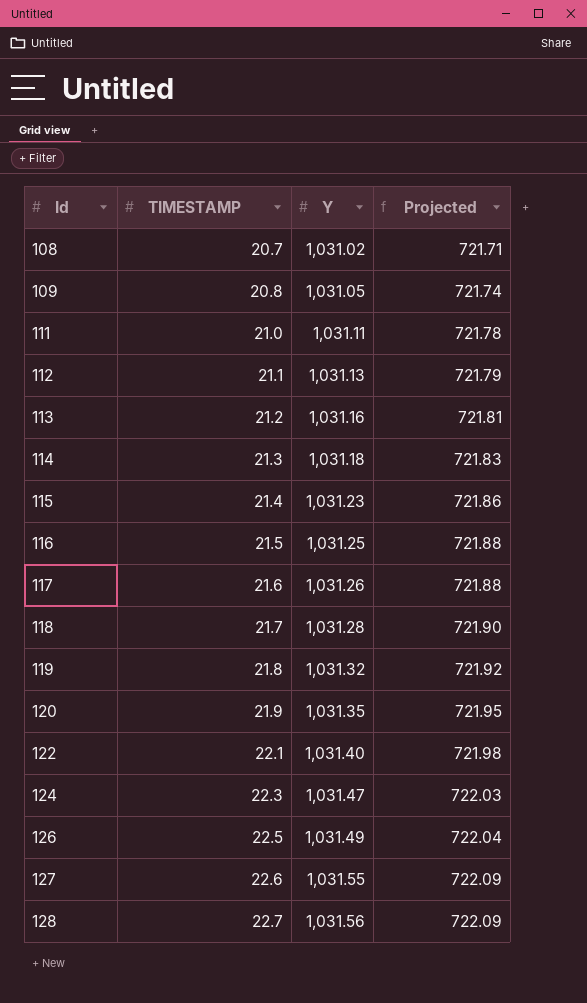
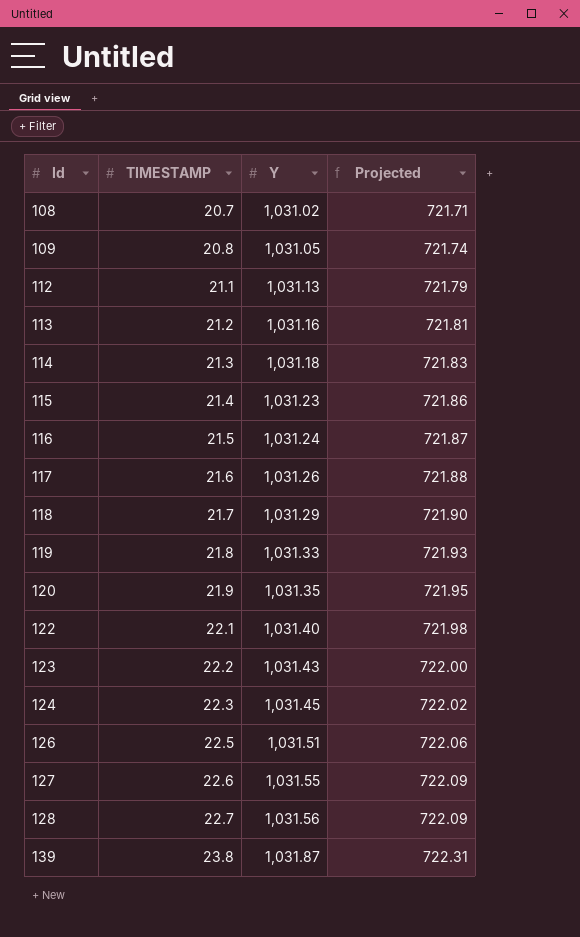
row 111: 21.0 | 1,031.11 | 721.78 -> none
116 | Y: 1,031.25 -> 1,031.24
116 | Projected: 721.88 -> 721.87
118 | Y: 1,031.28 -> 1,031.29
119 | Y: 1,031.32 -> 1,031.33
119 | Projected: 721.92 -> 721.93
row 123: none -> 22.2 | 1,031.43 | 722.00
124 | Y: 1,031.47 -> 1,031.45
124 | Projected: 722.03 -> 722.02
126 | Y: 1,031.49 -> 1,031.51
126 | Projected: 722.04 -> 722.06
row 139: none -> 23.8 | 1,031.87 | 722.31

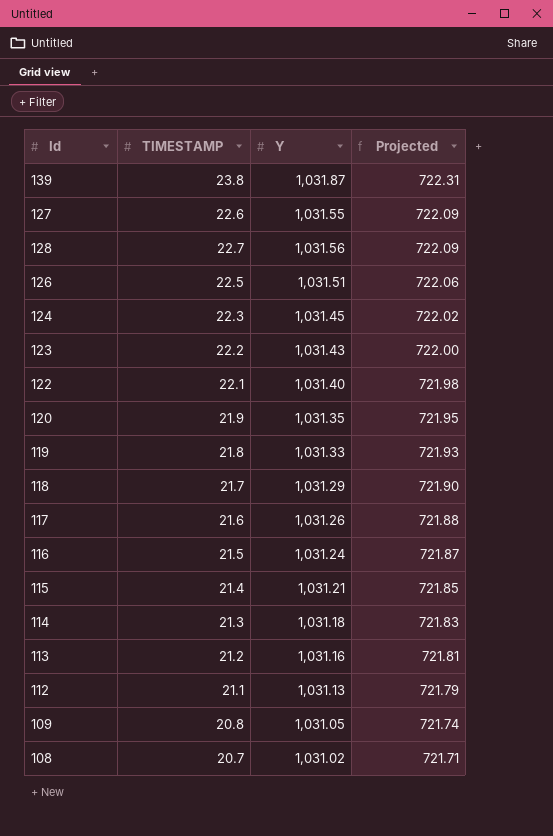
row order: Id ascending -> Projected descending
115 | Y: 1,031.23 -> 1,031.21
115 | Projected: 721.86 -> 721.85

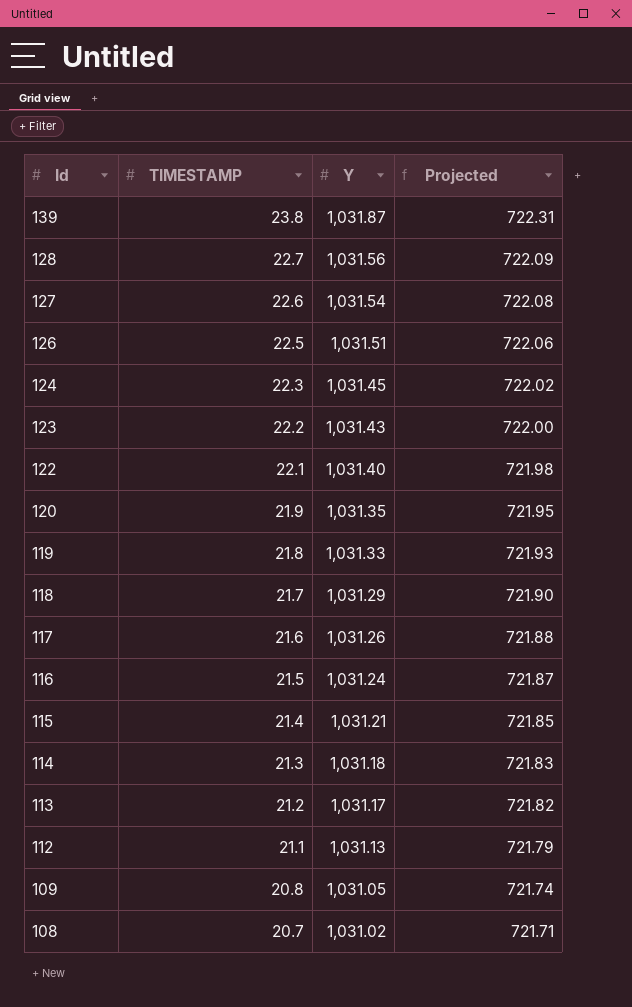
row order: Projected descending -> Id descending
127 | Y: 1,031.55 -> 1,031.54
127 | Projected: 722.09 -> 722.08
113 | Y: 1,031.16 -> 1,031.17
113 | Projected: 721.81 -> 721.82

